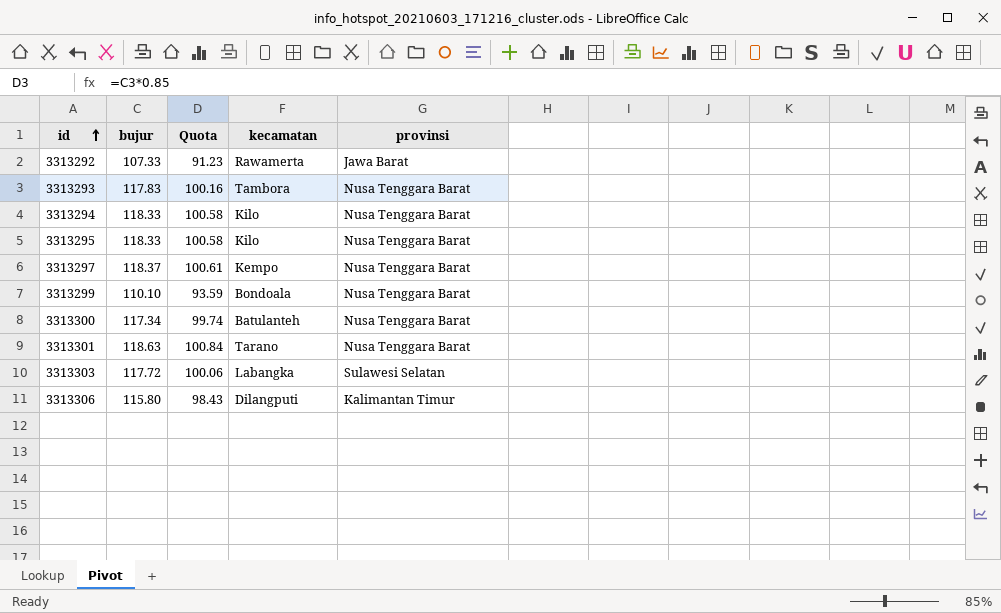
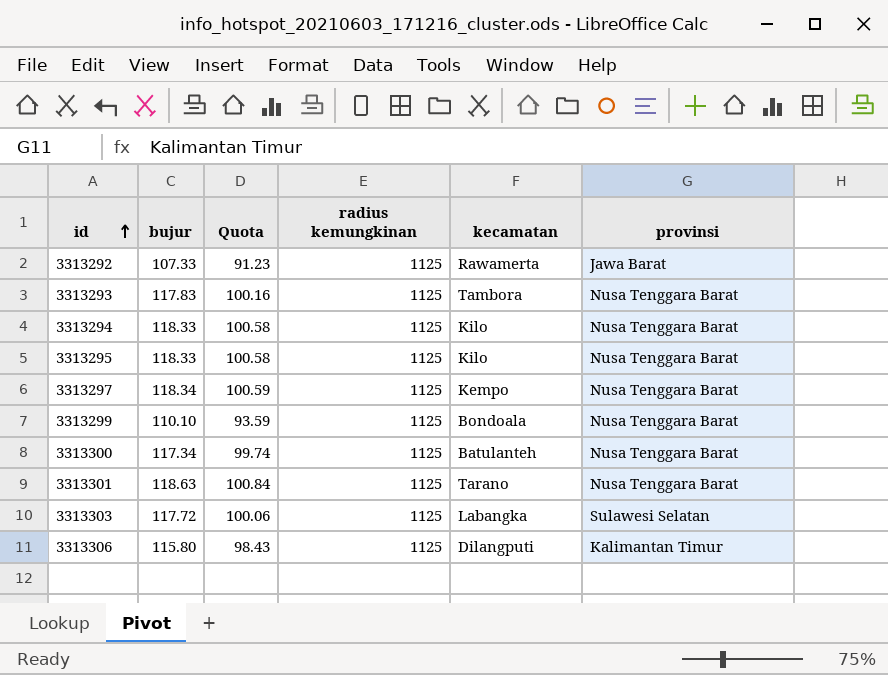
column radius kemungkinan | position: none -> 4
3313297 | bujur: 118.37 -> 118.34
3313297 | Quota: 100.61 -> 100.59

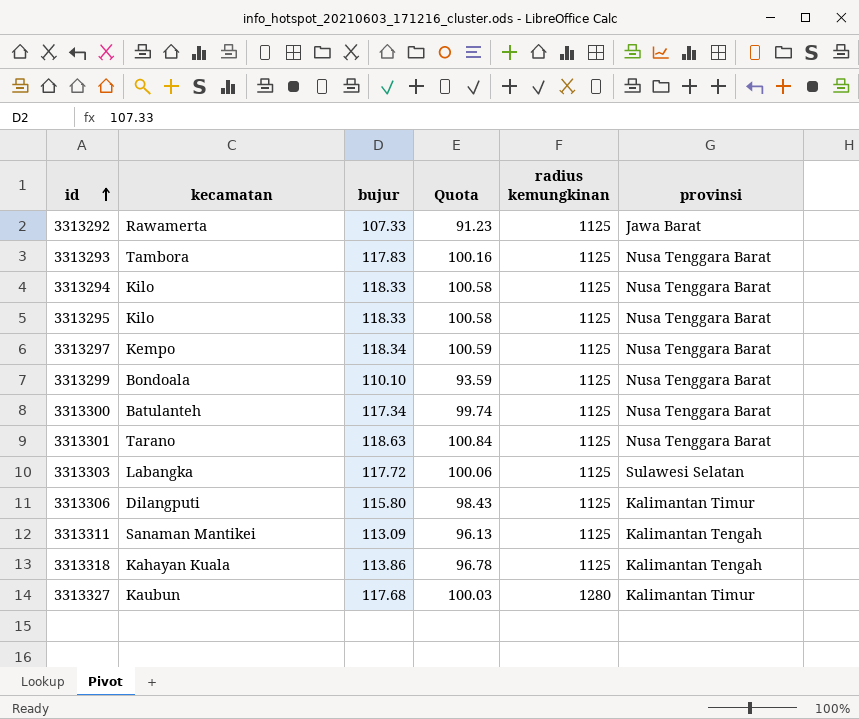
column kecamatan | position: 5 -> 2
row 3313311: none -> Sanaman Mantikei | 113.09 | 96.13 | 1125 | Kalimantan Tengah
row 3313318: none -> Kahayan Kuala | 113.86 | 96.78 | 1125 | Kalimantan Tengah
row 3313327: none -> Kaubun | 117.68 | 100.03 | 1280 | Kalimantan Timur

